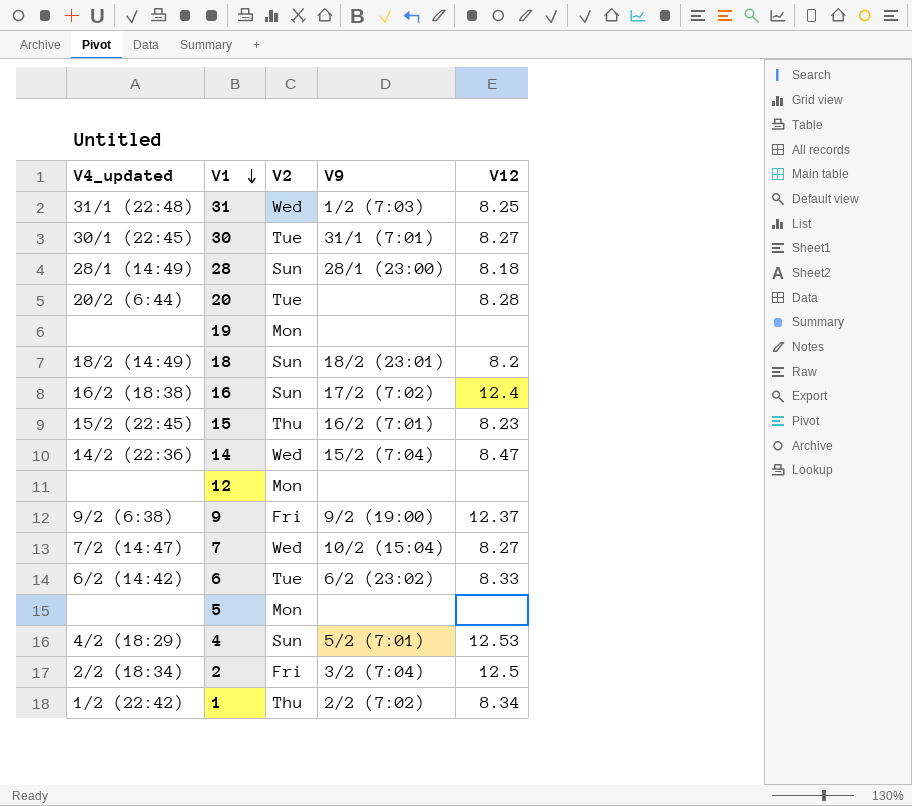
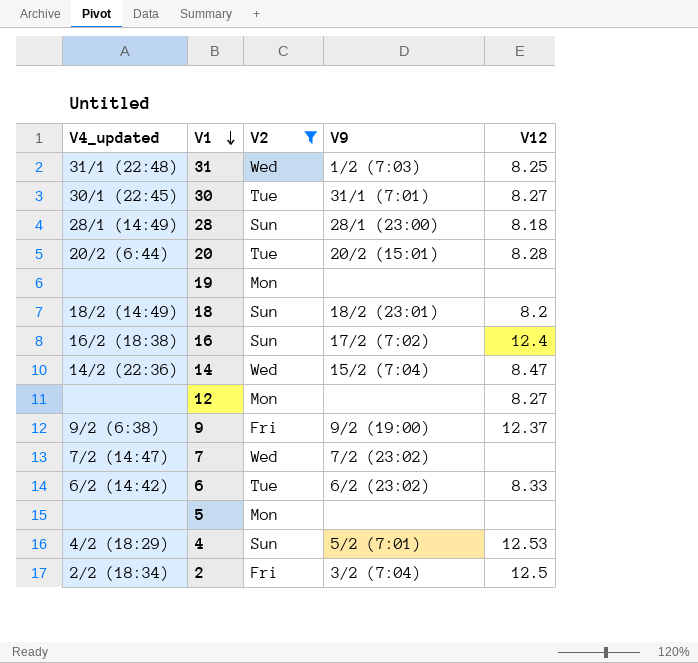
filter: none -> V2 != Thu
20 | V9: none -> 20/2 (15:01)
12 | V12: none -> 8.27
7 | V9: 10/2 (15:04) -> 7/2 (23:02)
7 | V12: 8.27 -> none

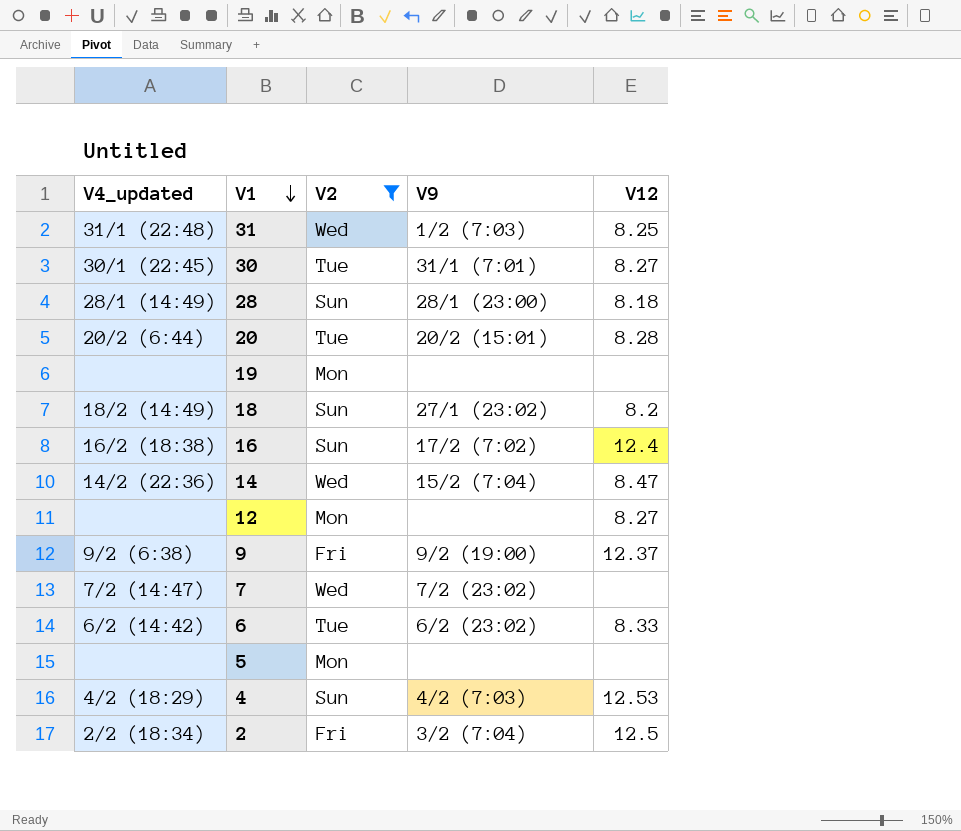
18 | V9: 18/2 (23:01) -> 27/1 (23:02)
4 | V9: 5/2 (7:01) -> 4/2 (7:03)

